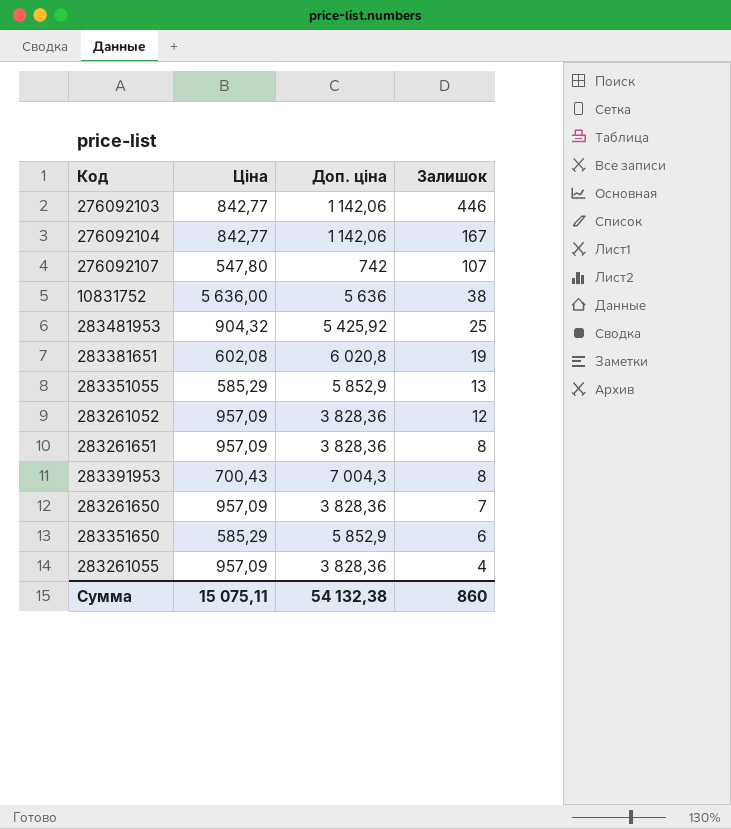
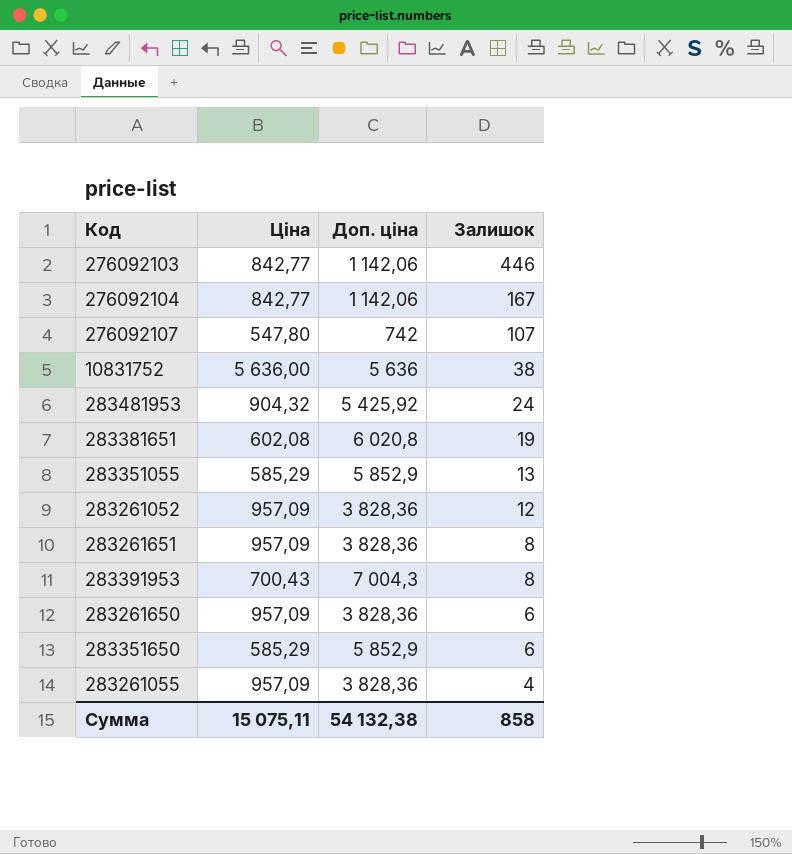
283481953 | Залишок: 25 -> 24
283261650 | Залишок: 7 -> 6
Сумма | Залишок: 860 -> 858

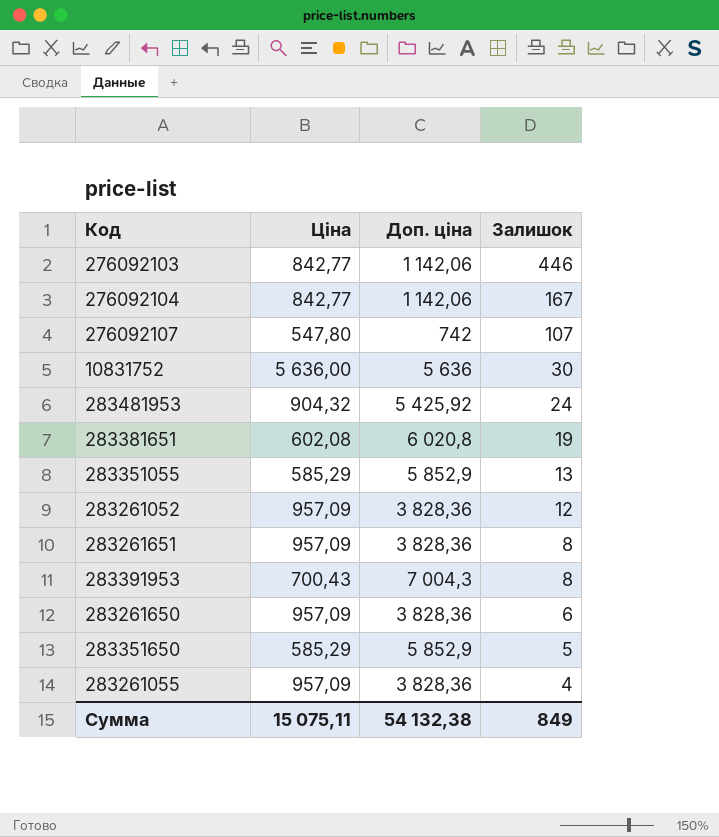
10831752 | Залишок: 38 -> 30
283351650 | Залишок: 6 -> 5
Сумма | Залишок: 858 -> 849

